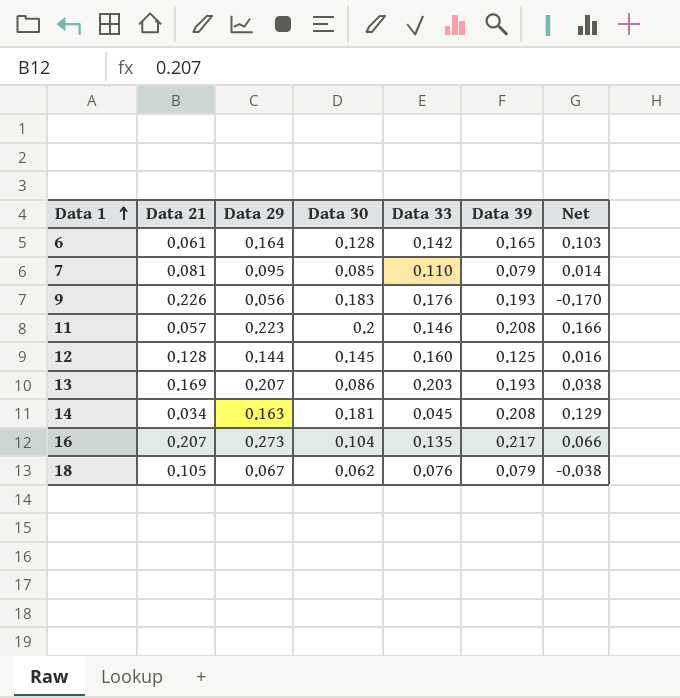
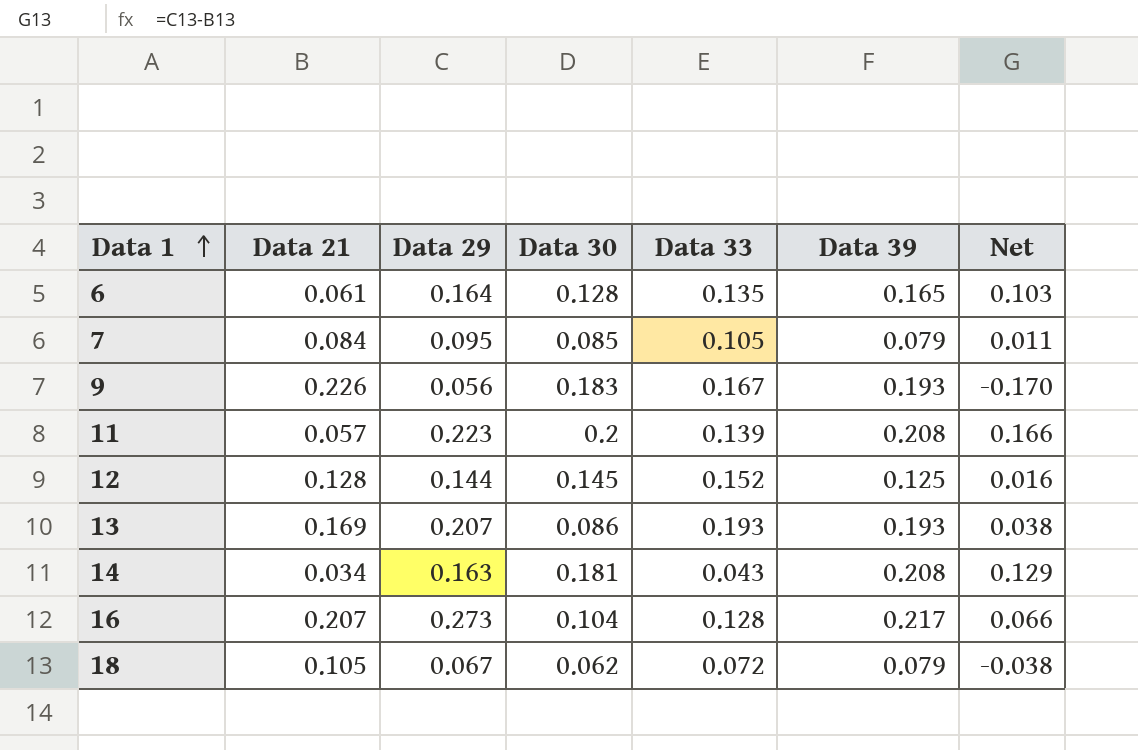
6 | Data 33: 0.142 -> 0.135
7 | Data 21: 0.081 -> 0.084
7 | Data 33: 0.110 -> 0.105
7 | Net: 0.014 -> 0.011
9 | Data 33: 0.176 -> 0.167
11 | Data 33: 0.146 -> 0.139
12 | Data 33: 0.160 -> 0.152
13 | Data 33: 0.203 -> 0.193
14 | Data 33: 0.045 -> 0.043
16 | Data 33: 0.135 -> 0.128
18 | Data 33: 0.076 -> 0.072

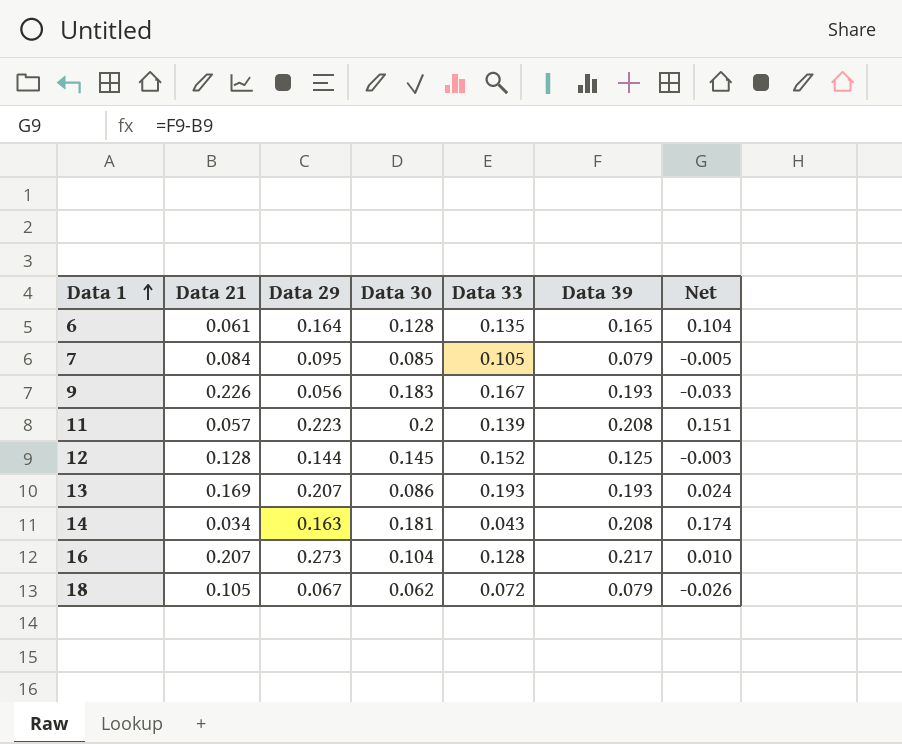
column Net | formula: [Data 29] - [Data 21] -> [Data 39] - [Data 21]

